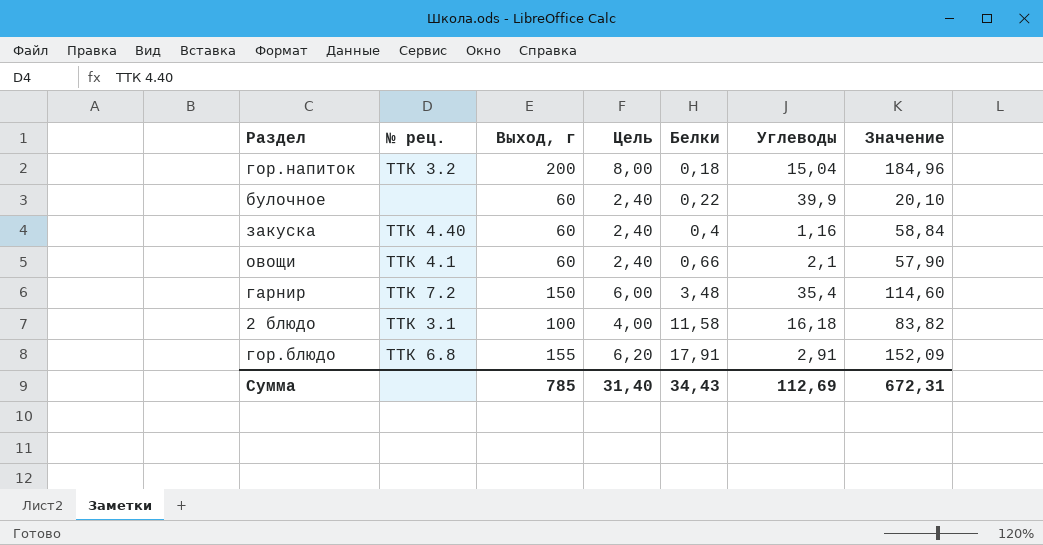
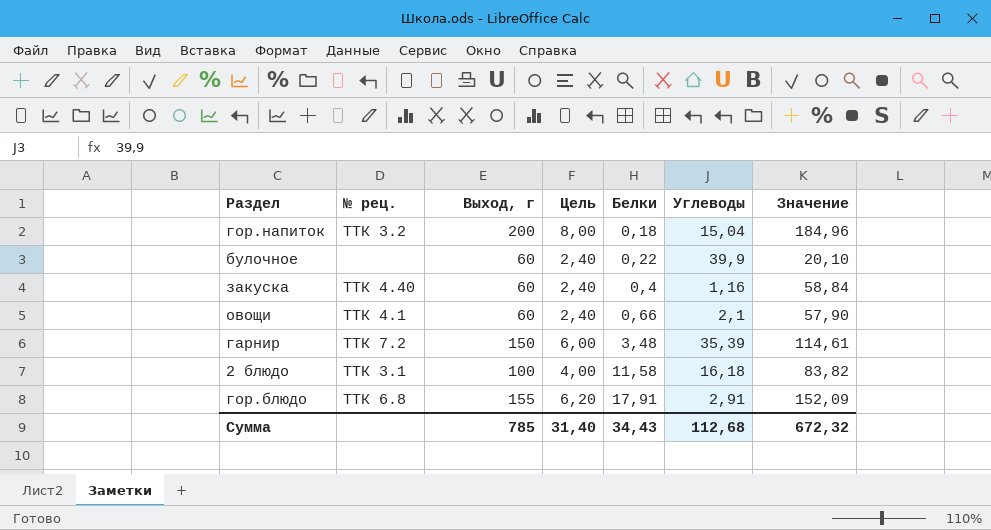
гарнир | Углеводы: 35,4 -> 35,39
гарнир | Значение: 114,60 -> 114,61
Сумма | Углеводы: 112,69 -> 112,68
Сумма | Значение: 672,31 -> 672,32

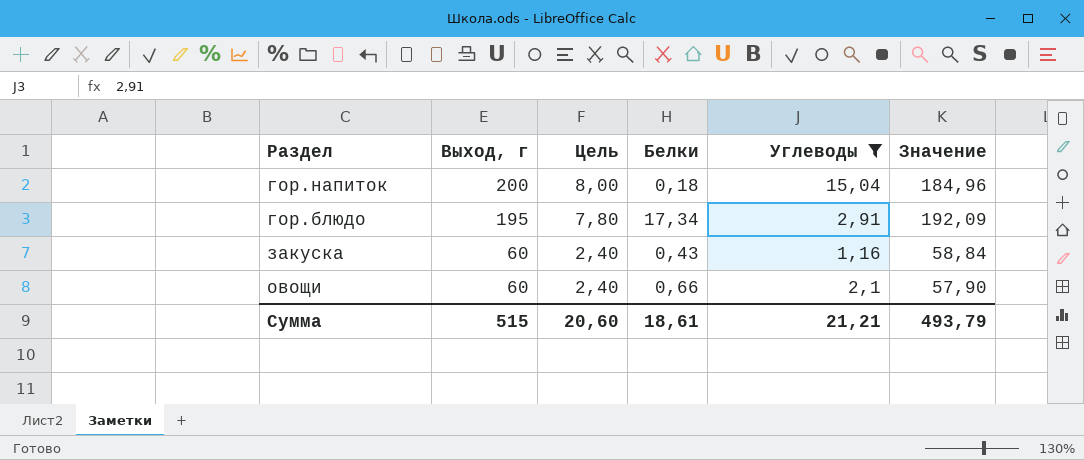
filter: none -> Углеводы <= 15,04
row order: Белки ascending -> Выход, г descending
column № рец. | position: 2 -> none
гор.блюдо | Выход, г: 155 -> 195
гор.блюдо | Цель: 6,20 -> 7,80
гор.блюдо | Белки: 17,91 -> 17,34
гор.блюдо | Значение: 152,09 -> 192,09
закуска | Белки: 0,4 -> 0,43
Сумма | Выход, г: 785 -> 515
Сумма | Цель: 31,40 -> 20,60
Сумма | Белки: 34,43 -> 18,61
Сумма | Углеводы: 112,68 -> 21,21
Сумма | Значение: 672,32 -> 493,79

